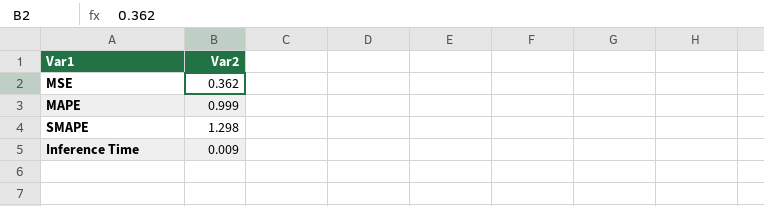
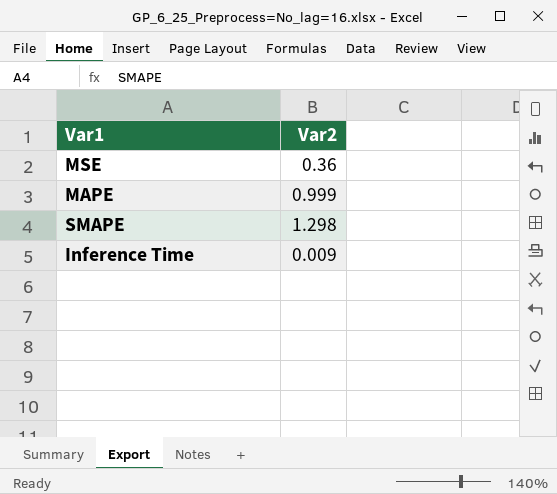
MSE | Var2: 0.362 -> 0.36

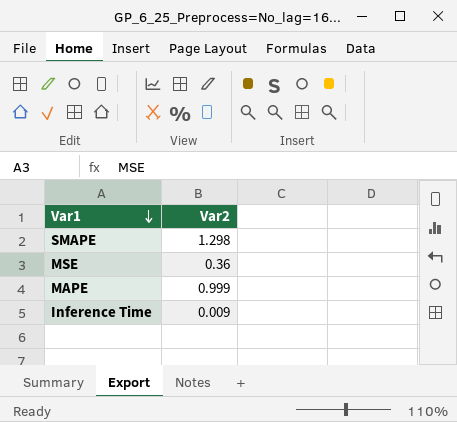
row order: none -> Var1 descending

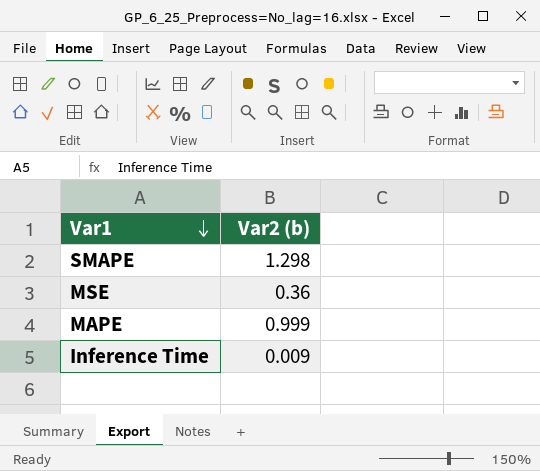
column name: Var2 -> Var2 (b)

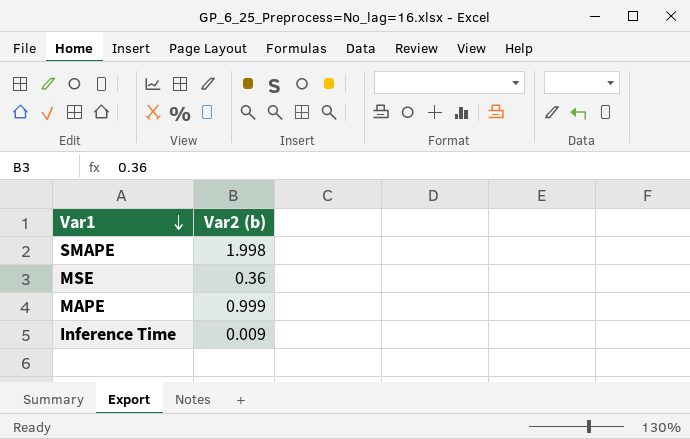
SMAPE | Var2 (b): 1.298 -> 1.998

